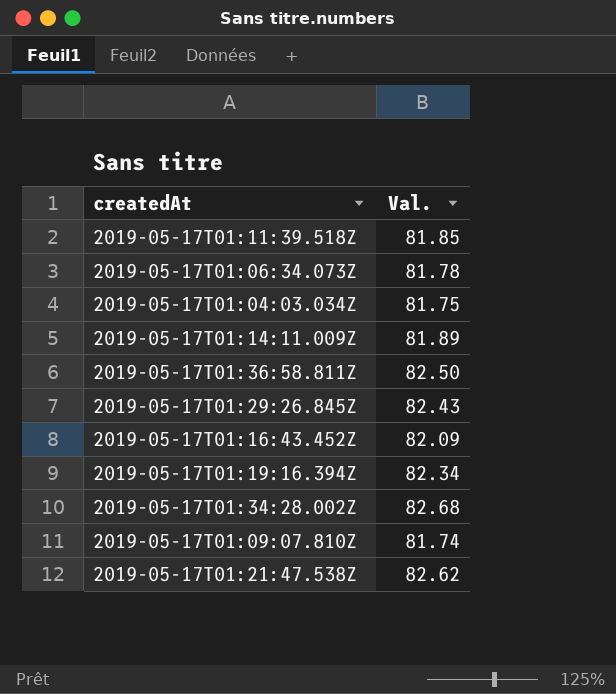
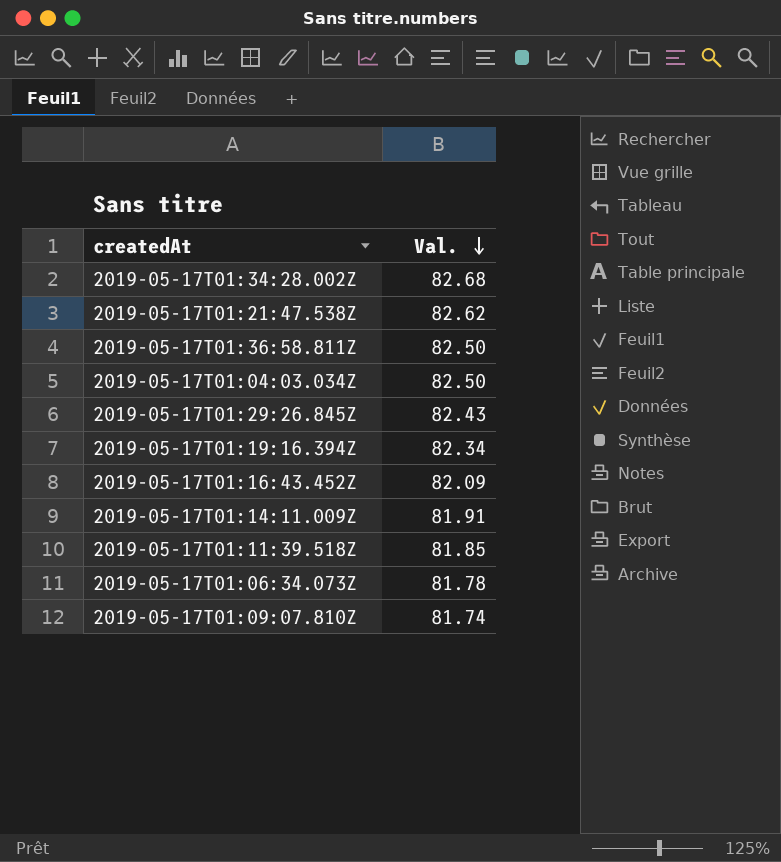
row order: none -> Val. descending
2019-05-17T01:04:03.034Z | Val.: 81.75 -> 82.50
2019-05-17T01:14:11.009Z | Val.: 81.89 -> 81.91

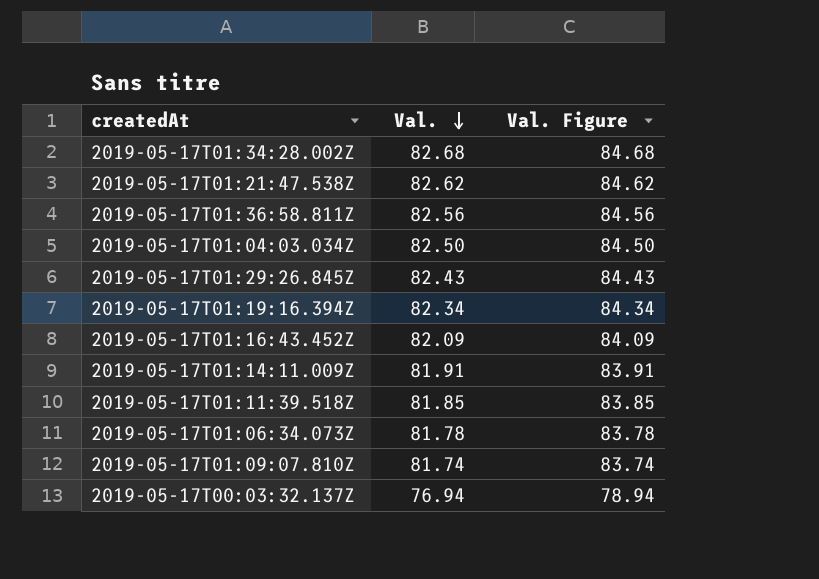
column Val. Figure | formula: none -> [Val.] + 2
2019-05-17T01:36:58.811Z | Val.: 82.50 -> 82.56
row 2019-05-17T00:03:32.137Z: none -> 76.94 | 78.94

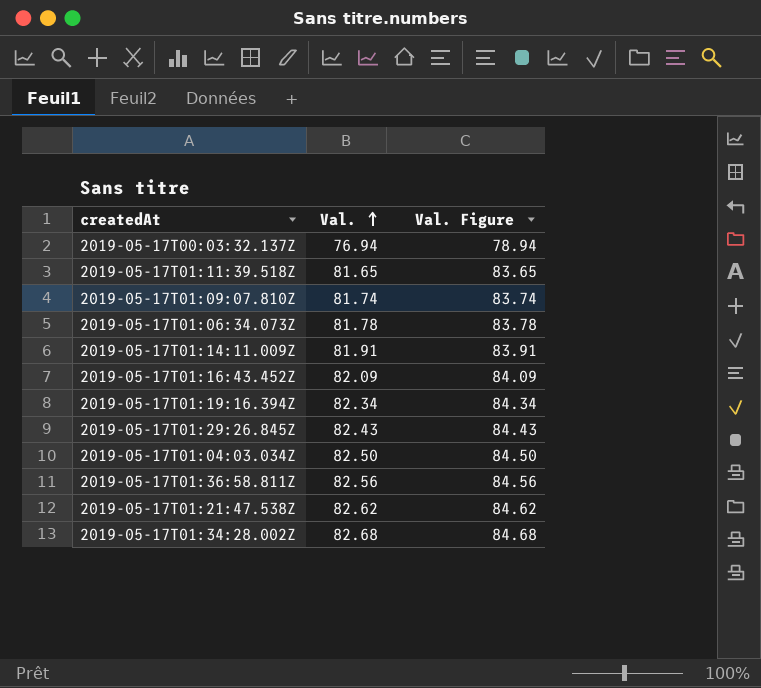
row order: Val. descending -> Val. ascending
2019-05-17T01:11:39.518Z | Val.: 81.85 -> 81.65
2019-05-17T01:11:39.518Z | Val. Figure: 83.85 -> 83.65

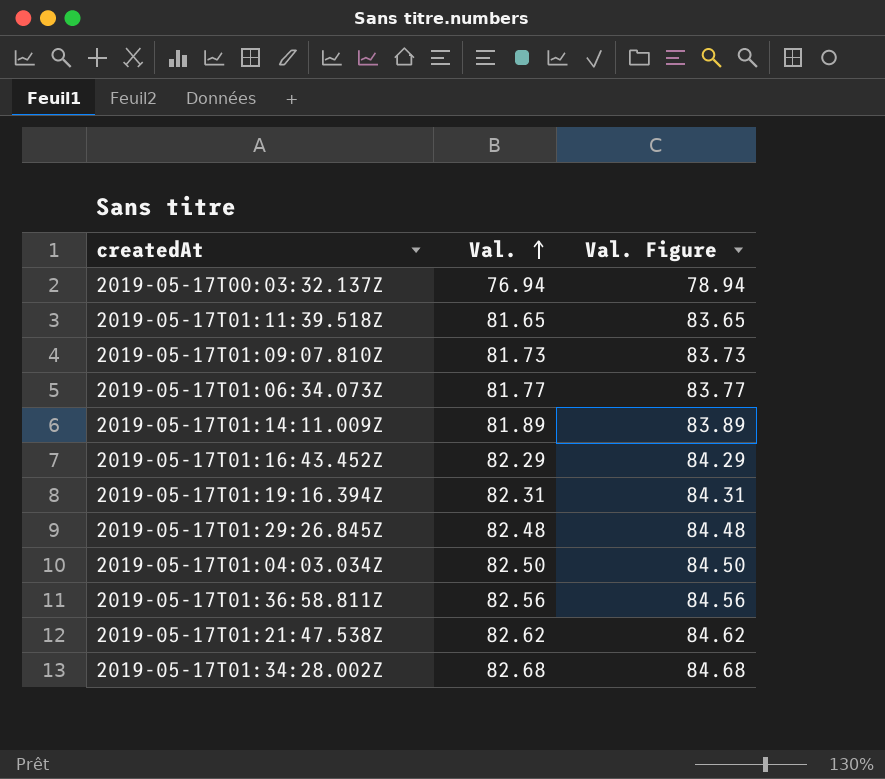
2019-05-17T01:09:07.810Z | Val.: 81.74 -> 81.73
2019-05-17T01:09:07.810Z | Val. Figure: 83.74 -> 83.73
2019-05-17T01:06:34.073Z | Val.: 81.78 -> 81.77
2019-05-17T01:06:34.073Z | Val. Figure: 83.78 -> 83.77
2019-05-17T01:14:11.009Z | Val.: 81.91 -> 81.89
2019-05-17T01:14:11.009Z | Val. Figure: 83.91 -> 83.89
2019-05-17T01:16:43.452Z | Val.: 82.09 -> 82.29
2019-05-17T01:16:43.452Z | Val. Figure: 84.09 -> 84.29
2019-05-17T01:19:16.394Z | Val.: 82.34 -> 82.31
2019-05-17T01:19:16.394Z | Val. Figure: 84.34 -> 84.31
2019-05-17T01:29:26.845Z | Val.: 82.43 -> 82.48
2019-05-17T01:29:26.845Z | Val. Figure: 84.43 -> 84.48

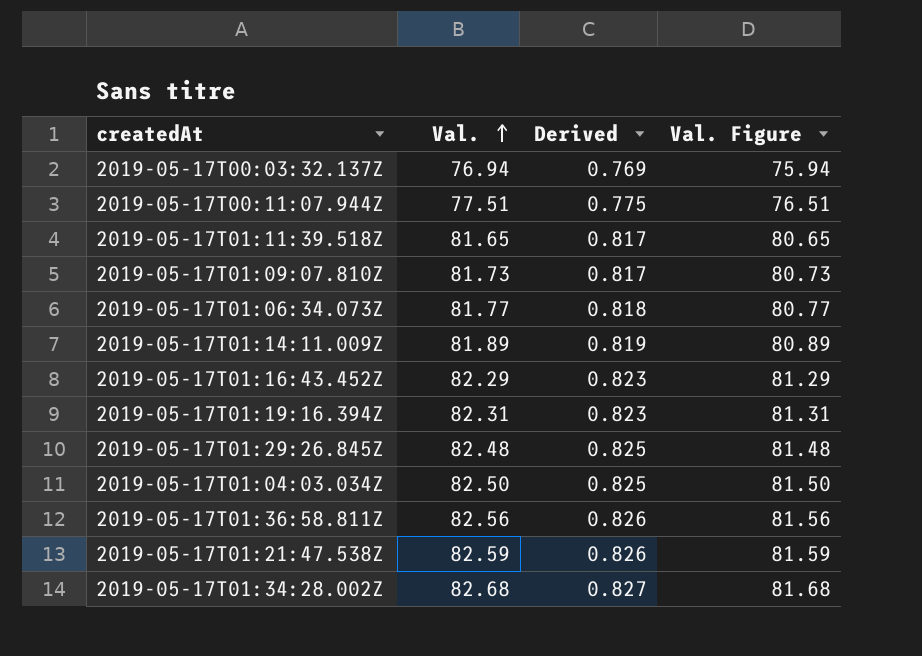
column Derived | formula: none -> [Val.] * 0.01
column Val. Figure | formula: [Val.] + 2 -> [Val.] - 1
row 2019-05-17T00:11:07.944Z: none -> 77.51 | 0.775 | 76.51
2019-05-17T01:21:47.538Z | Val.: 82.62 -> 82.59

